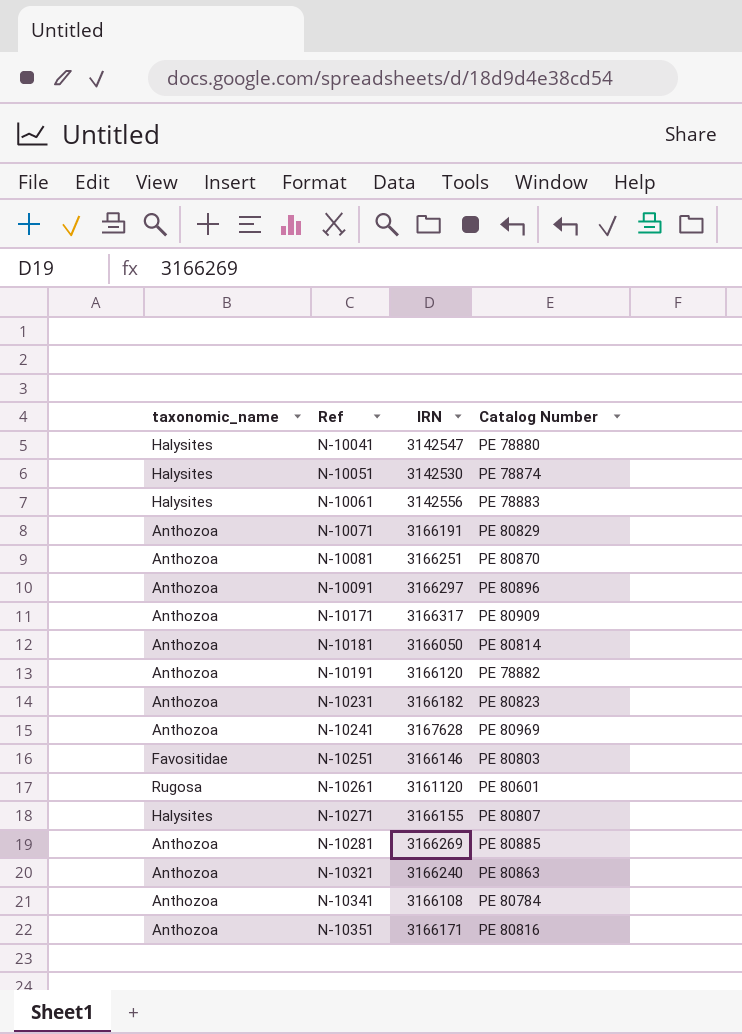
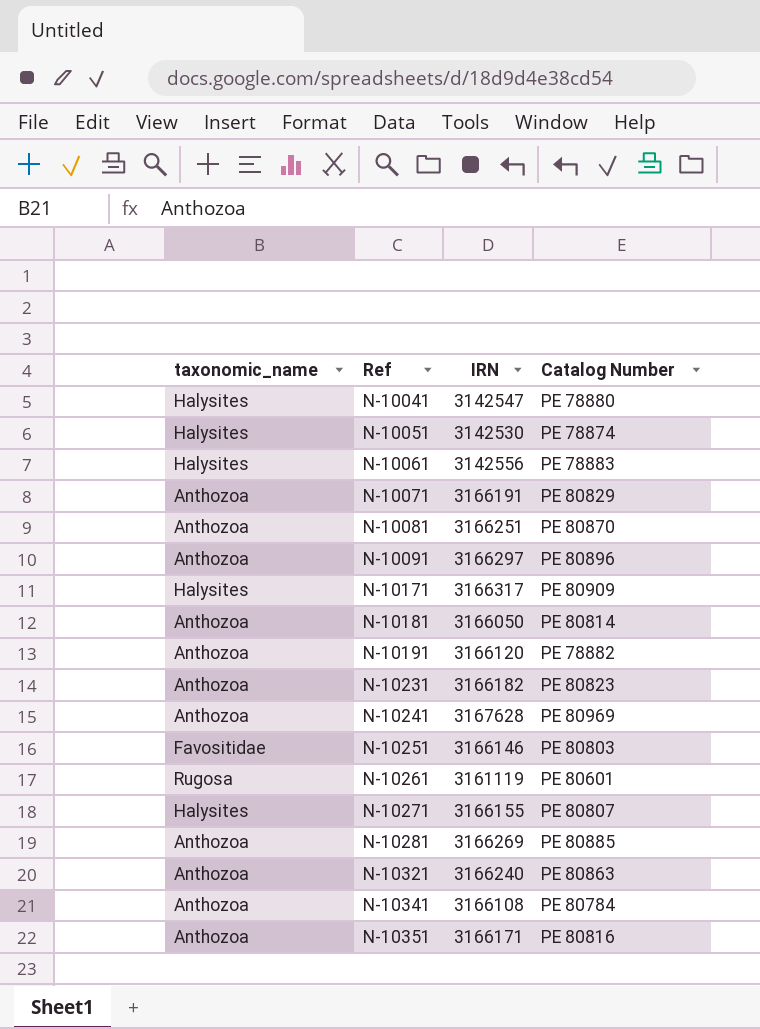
N-10171 | taxonomic_name: Anthozoa -> Halysites
N-10261 | IRN: 3161120 -> 3161119

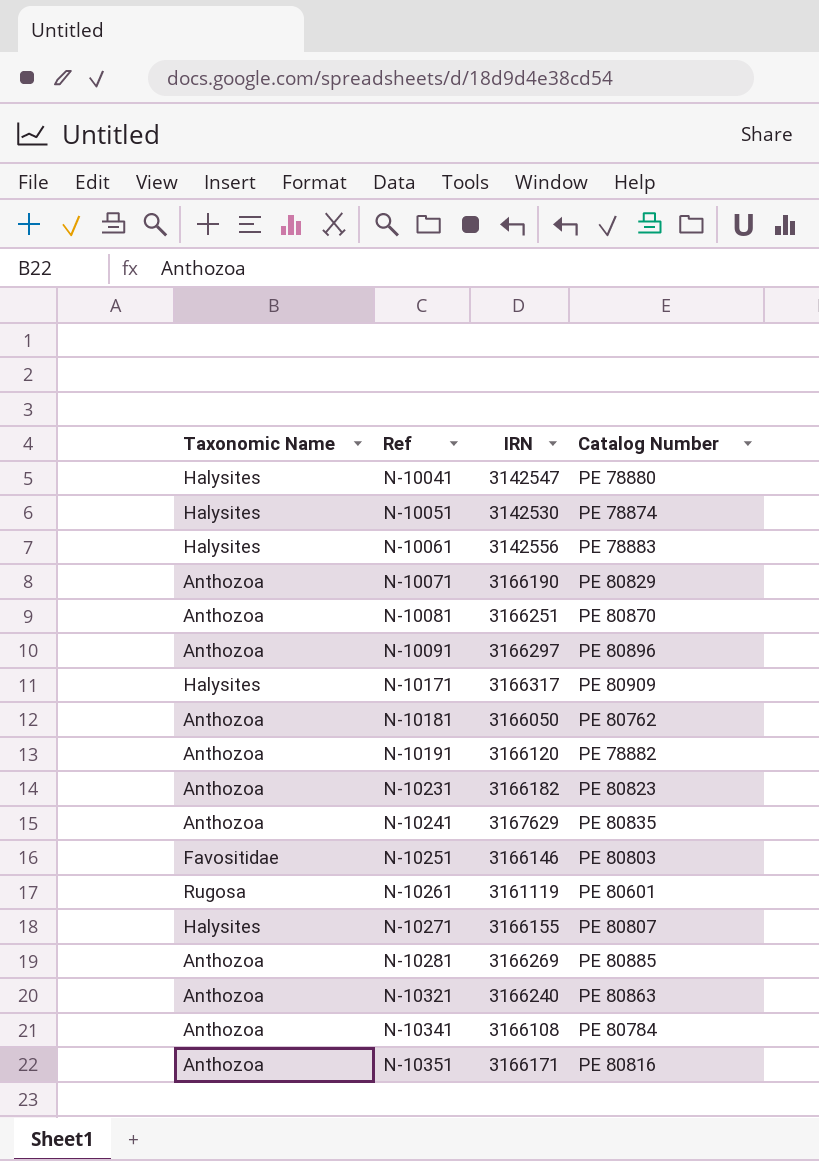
column name: taxonomic_name -> Taxonomic Name
N-10071 | IRN: 3166191 -> 3166190
N-10181 | Catalog Number: PE 80814 -> PE 80762
N-10241 | IRN: 3167628 -> 3167629
N-10241 | Catalog Number: PE 80969 -> PE 80835

